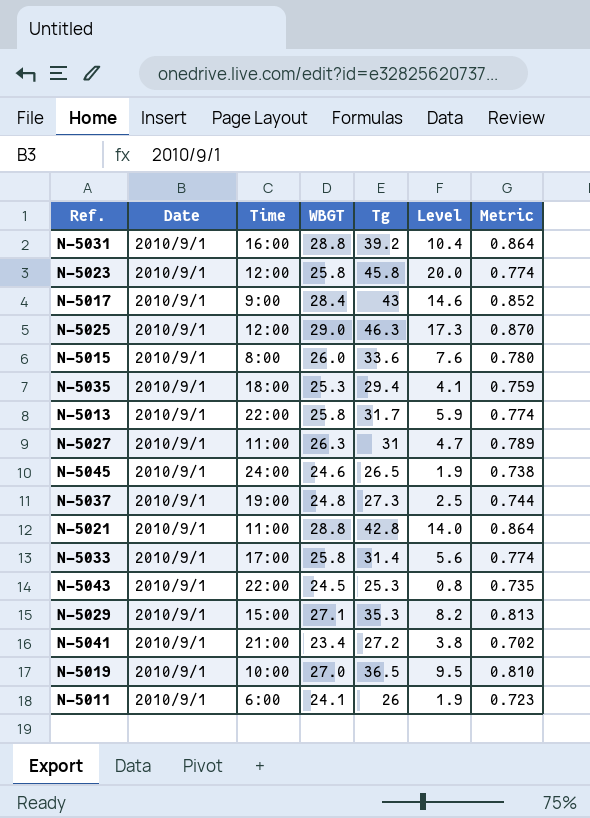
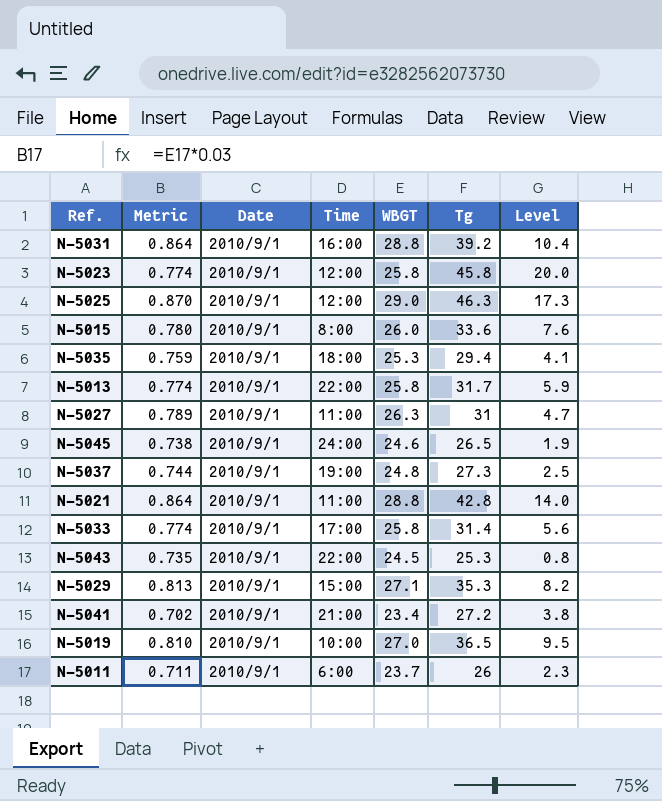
column Metric | position: 7 -> 2
row N-5017: 2010/9/1 | 9:00 | 28.4 | 43 | 14.6 | 0.852 -> none
N-5011 | Metric: 0.723 -> 0.711
N-5011 | WBGT: 24.1 -> 23.7
N-5011 | Level: 1.9 -> 2.3

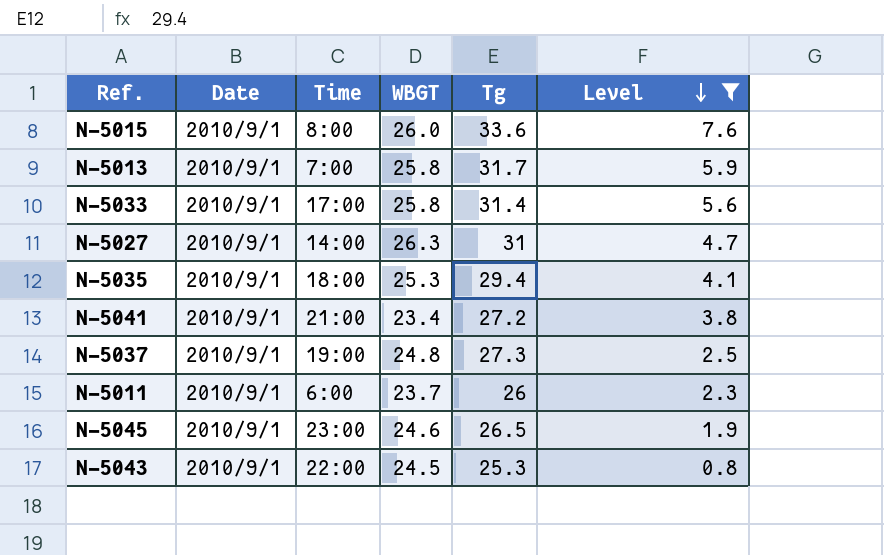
filter: none -> Level <= 7.6
row order: none -> Level descending
column Metric | formula: [WBGT] * 0.03 -> none
N-5013 | Time: 22:00 -> 7:00
N-5027 | Time: 11:00 -> 14:00
N-5045 | Time: 24:00 -> 23:00

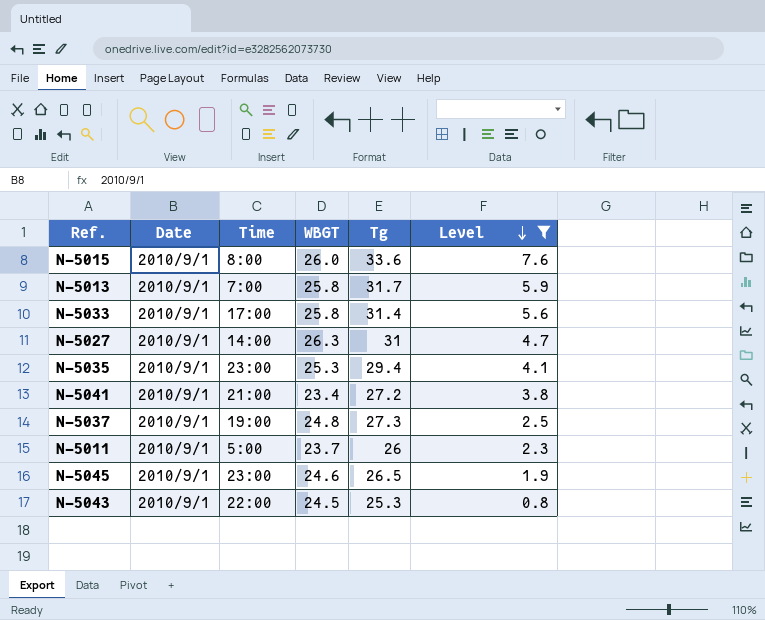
N-5035 | Time: 18:00 -> 23:00
N-5011 | Time: 6:00 -> 5:00

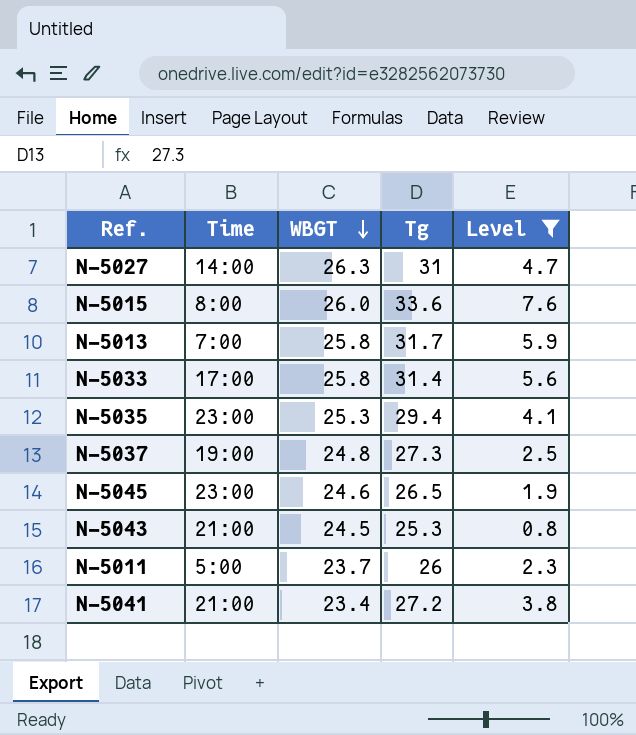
row order: Level descending -> WBGT descending
column Date | position: 2 -> none
N-5043 | Time: 22:00 -> 21:00

